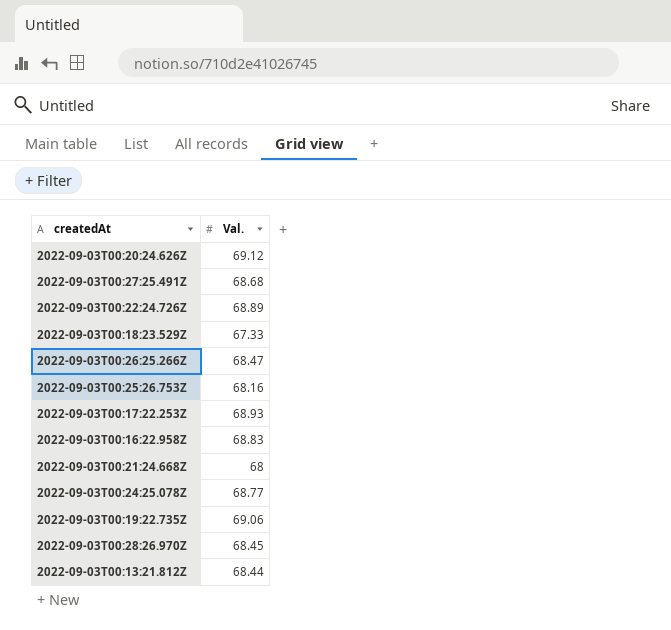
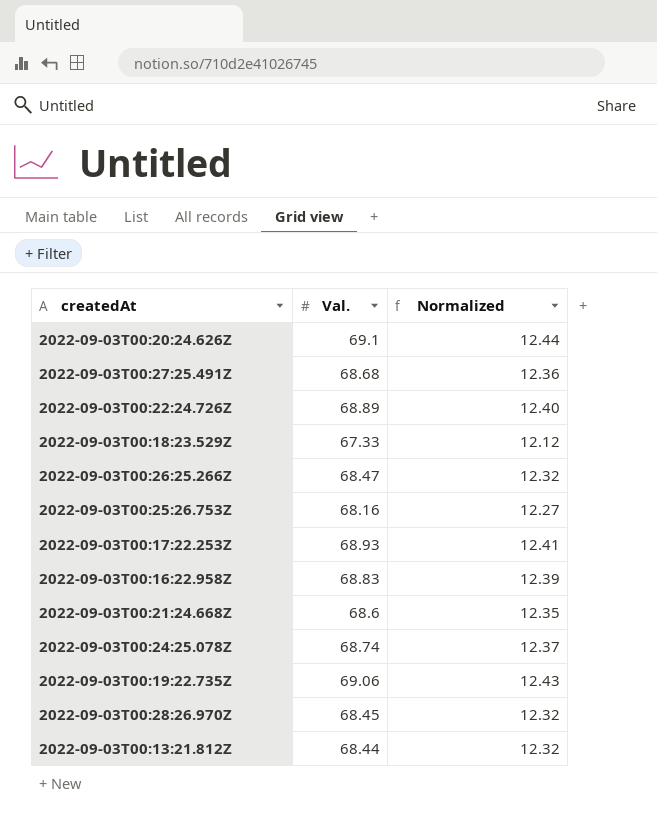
column Normalized | formula: none -> [Val.] * 0.18
2022-09-03T00:20:24.626Z | Val.: 69.12 -> 69.1
2022-09-03T00:21:24.668Z | Val.: 68 -> 68.6
2022-09-03T00:24:25.078Z | Val.: 68.77 -> 68.74

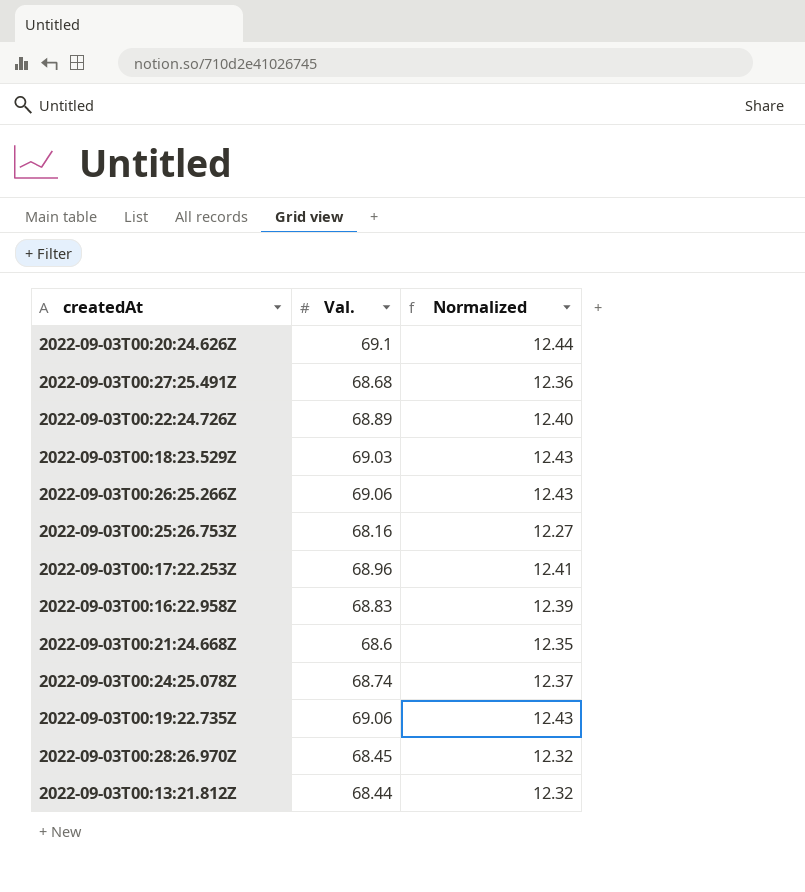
2022-09-03T00:18:23.529Z | Val.: 67.33 -> 69.03
2022-09-03T00:18:23.529Z | Normalized: 12.12 -> 12.43
2022-09-03T00:26:25.266Z | Val.: 68.47 -> 69.06
2022-09-03T00:26:25.266Z | Normalized: 12.32 -> 12.43
2022-09-03T00:17:22.253Z | Val.: 68.93 -> 68.96

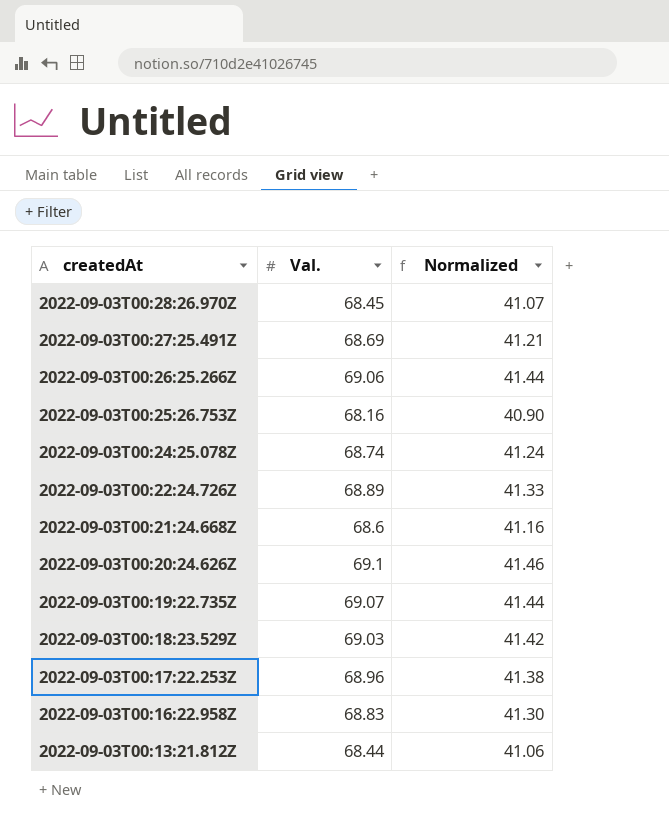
row order: none -> createdAt descending
column Normalized | formula: [Val.] * 0.18 -> [Val.] * 0.6
2022-09-03T00:27:25.491Z | Val.: 68.68 -> 68.69
2022-09-03T00:19:22.735Z | Val.: 69.06 -> 69.07

